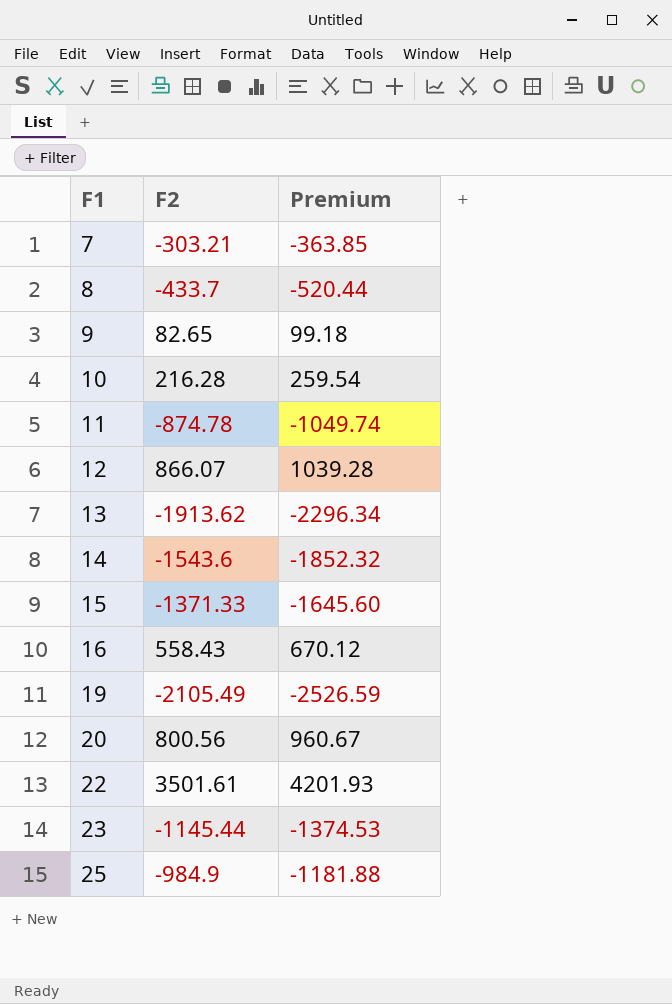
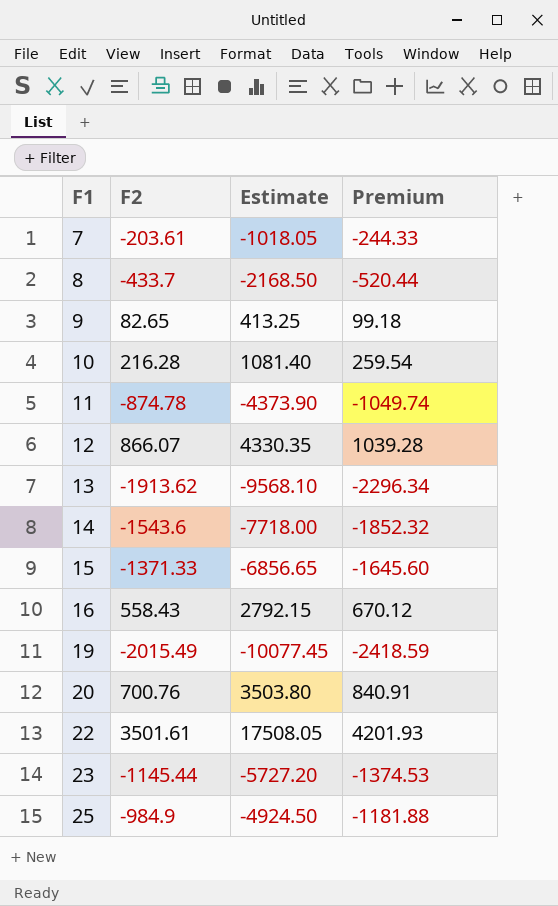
column Estimate | formula: none -> [F2] * 5
7 | F2: -303.21 -> -203.61
7 | Premium: -363.85 -> -244.33
19 | F2: -2105.49 -> -2015.49
19 | Premium: -2526.59 -> -2418.59
20 | F2: 800.56 -> 700.76
20 | Premium: 960.67 -> 840.91

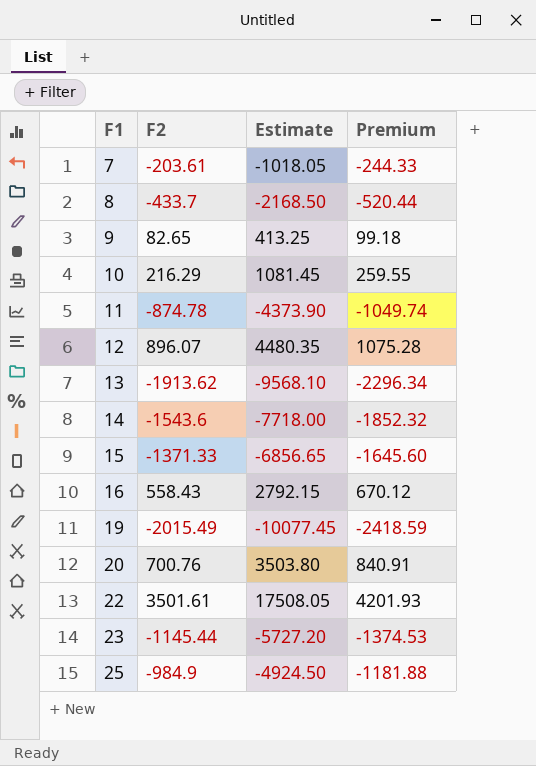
10 | F2: 216.28 -> 216.29
10 | Estimate: 1081.40 -> 1081.45
10 | Premium: 259.54 -> 259.55
12 | F2: 866.07 -> 896.07
12 | Estimate: 4330.35 -> 4480.35
12 | Premium: 1039.28 -> 1075.28

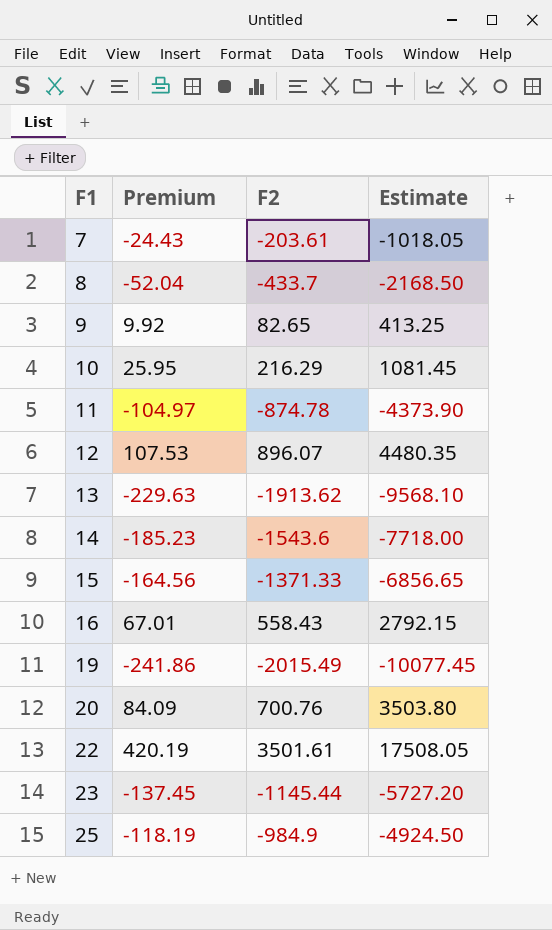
column Premium | formula: [F2] * 1.2 -> [F2] * 0.12
column Premium | position: 4 -> 2

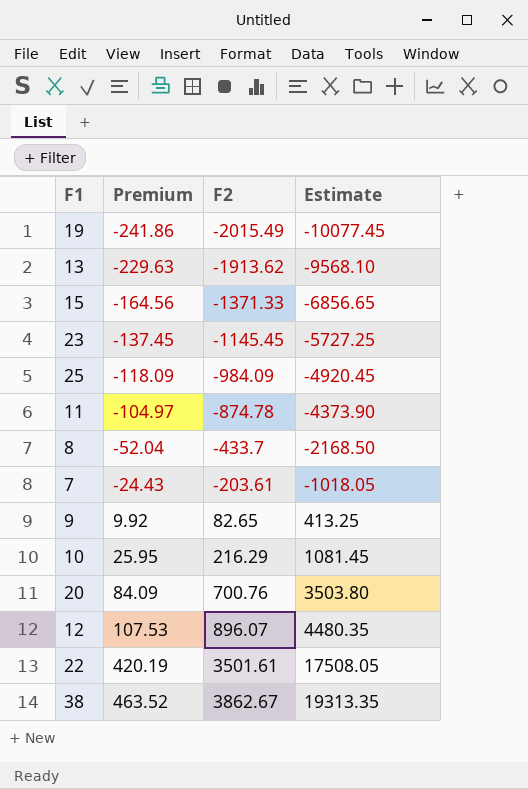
row order: F1 ascending -> Premium ascending
row 14: -185.23 | -1543.6 | -7718.00 -> none
row 16: 67.01 | 558.43 | 2792.15 -> none
23 | F2: -1145.44 -> -1145.45
23 | Estimate: -5727.20 -> -5727.25
25 | Premium: -118.19 -> -118.09
25 | F2: -984.9 -> -984.09
25 | Estimate: -4924.50 -> -4920.45
row 38: none -> 463.52 | 3862.67 | 19313.35

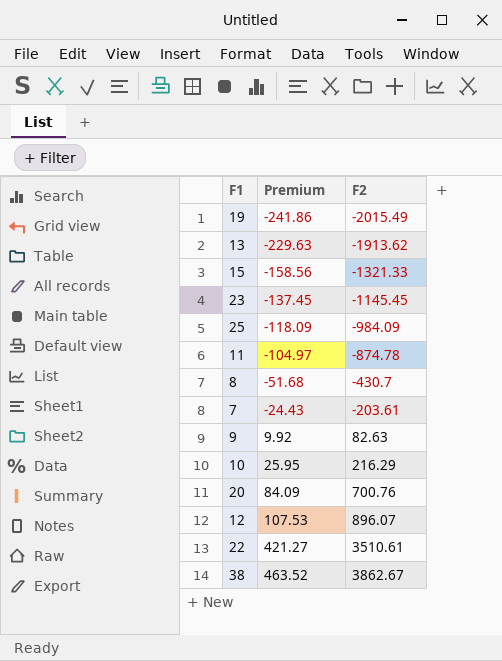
column Estimate | formula: [F2] * 5 -> none
15 | Premium: -164.56 -> -158.56
15 | F2: -1371.33 -> -1321.33
8 | Premium: -52.04 -> -51.68
8 | F2: -433.7 -> -430.7
9 | F2: 82.65 -> 82.63
22 | Premium: 420.19 -> 421.27
22 | F2: 3501.61 -> 3510.61

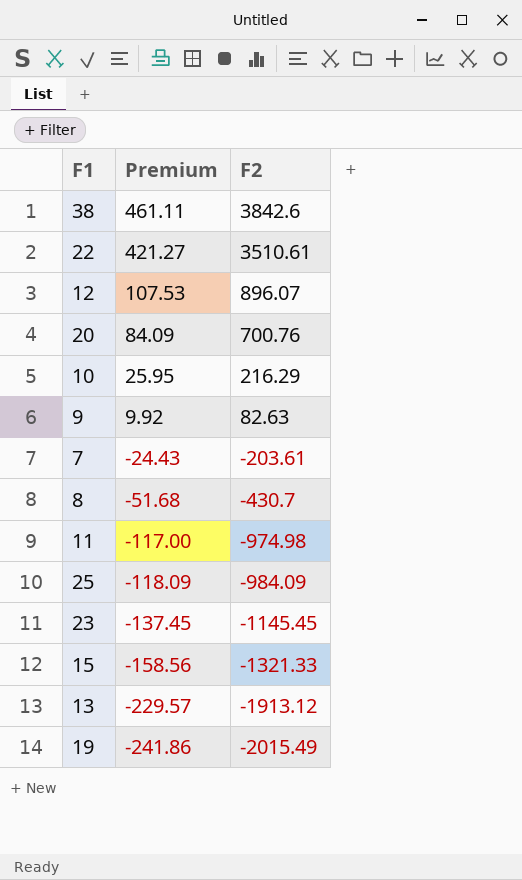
row order: Premium ascending -> Premium descending
38 | Premium: 463.52 -> 461.11
38 | F2: 3862.67 -> 3842.6
11 | Premium: -104.97 -> -117.00
11 | F2: -874.78 -> -974.98
13 | Premium: -229.63 -> -229.57
13 | F2: -1913.62 -> -1913.12

